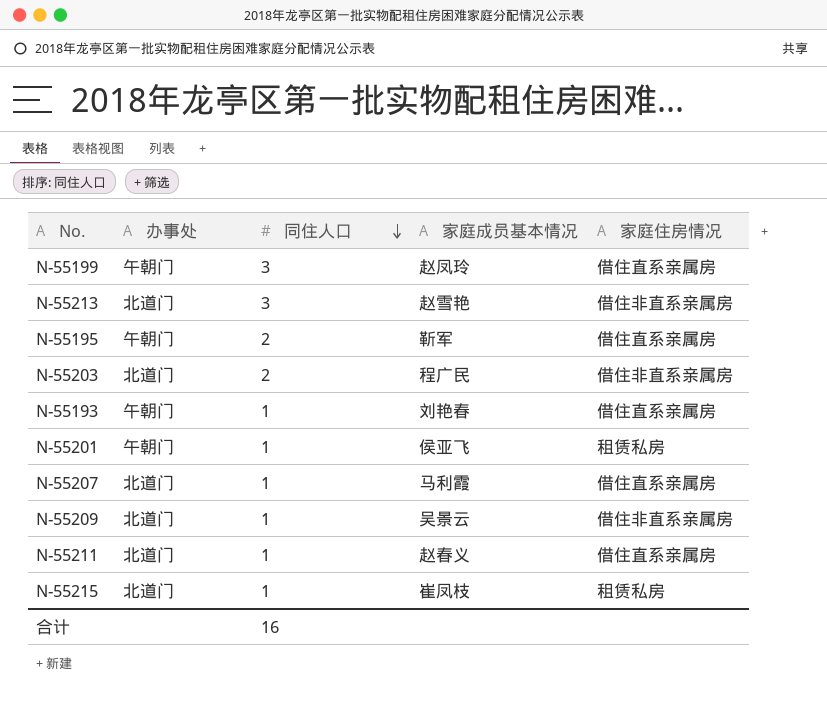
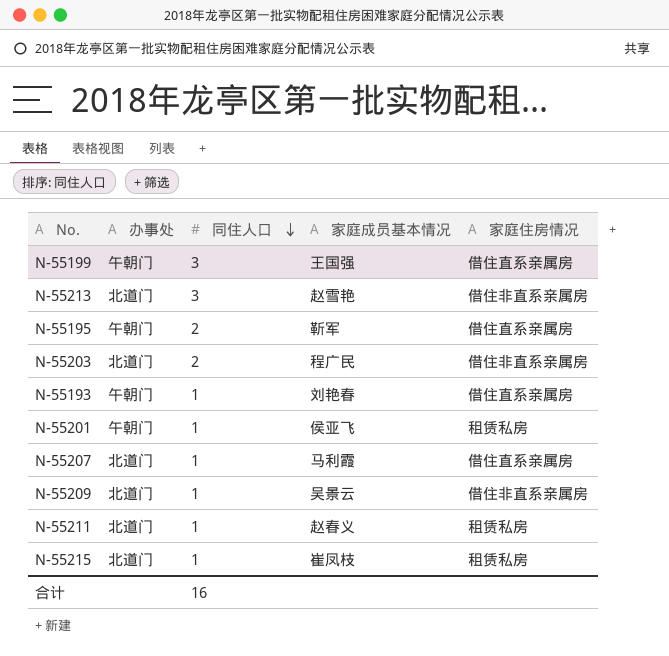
N-55199 | 家庭成员基本情况: 赵凤玲 -> 王国强
N-55211 | 家庭住房情况: 借住直系亲属房 -> 租赁私房

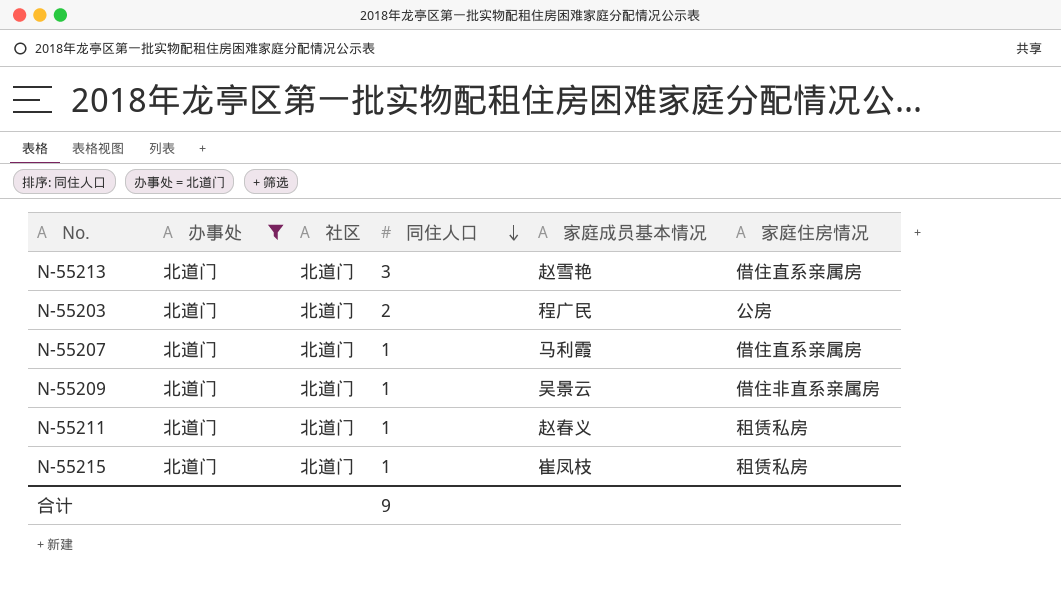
filter: none -> 办事处 = 北道门
column 社区 | position: none -> 3
N-55213 | 家庭住房情况: 借住非直系亲属房 -> 借住直系亲属房
N-55203 | 家庭住房情况: 借住非直系亲属房 -> 公房
合计 | 同住人口: 16 -> 9

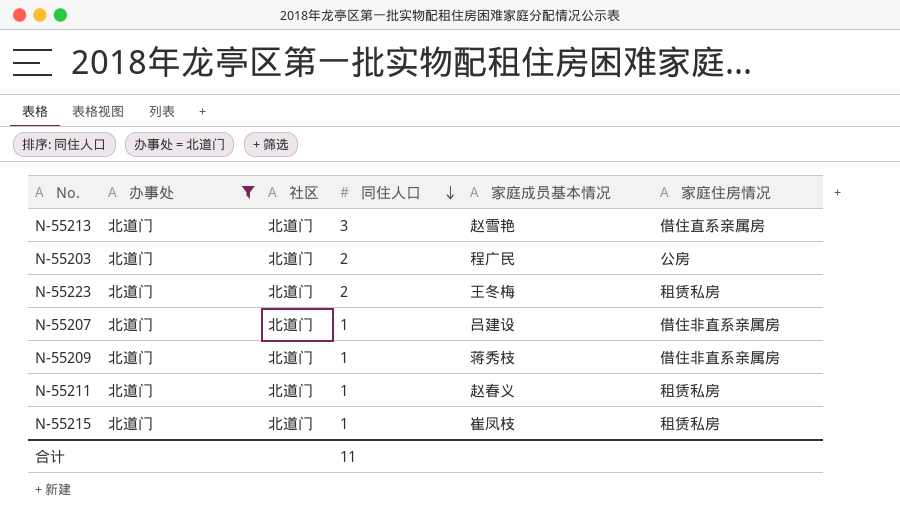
row N-55223: none -> 北道门 | 北道门 | 2 | 王冬梅 | 租赁私房
N-55207 | 家庭成员基本情况: 马利霞 -> 吕建设
N-55207 | 家庭住房情况: 借住直系亲属房 -> 借住非直系亲属房
N-55209 | 家庭成员基本情况: 吴景云 -> 蒋秀枝
合计 | 同住人口: 9 -> 11

